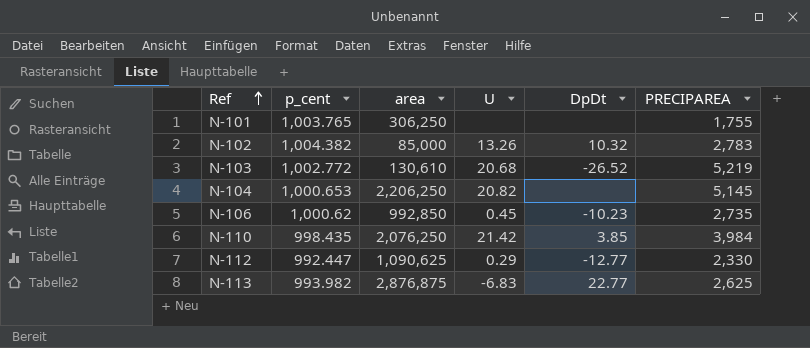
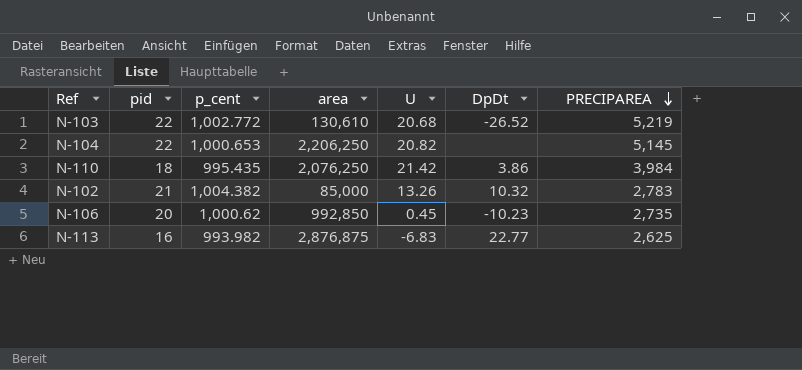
row order: Ref ascending -> PRECIPAREA descending
column pid | position: none -> 2
row N-101: 1,003.765 | 306,250 | none | none | 1,755 -> none
row N-112: 992.447 | 1,090,625 | 0.29 | -12.77 | 2,330 -> none
N-110 | p_cent: 998.435 -> 995.435
N-110 | DpDt: 3.85 -> 3.86

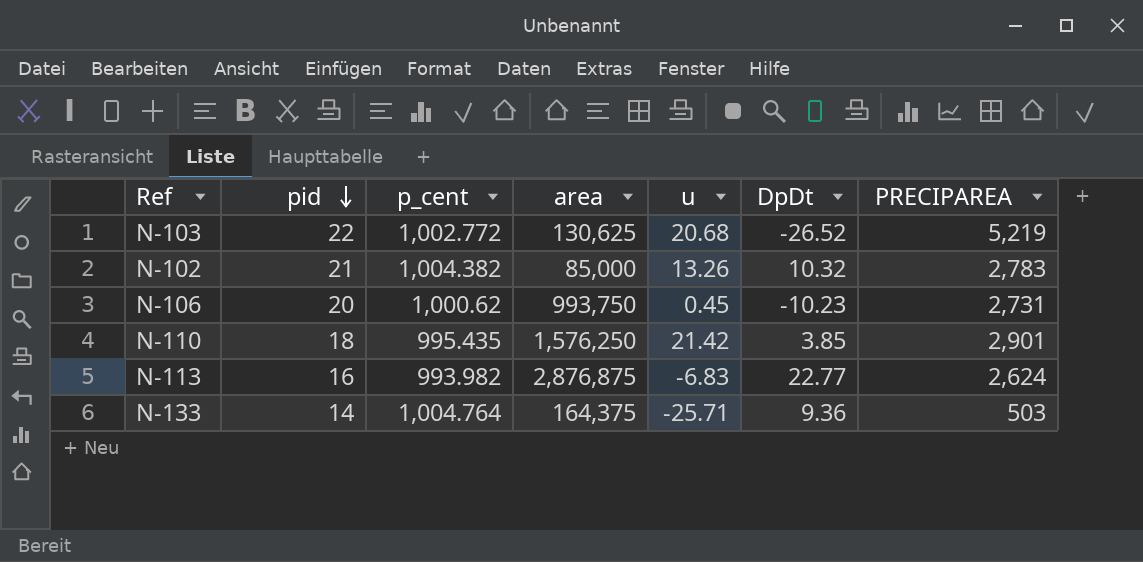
row order: PRECIPAREA descending -> pid descending
column name: U -> u
row N-104: 22 | 1,000.653 | 2,206,250 | 20.82 | none | 5,145 -> none
N-103 | area: 130,610 -> 130,625
N-106 | area: 992,850 -> 993,750
N-106 | PRECIPAREA: 2,735 -> 2,731
N-110 | area: 2,076,250 -> 1,576,250
N-110 | DpDt: 3.86 -> 3.85
N-110 | PRECIPAREA: 3,984 -> 2,901
N-113 | PRECIPAREA: 2,625 -> 2,624
row N-133: none -> 14 | 1,004.764 | 164,375 | -25.71 | 9.36 | 503

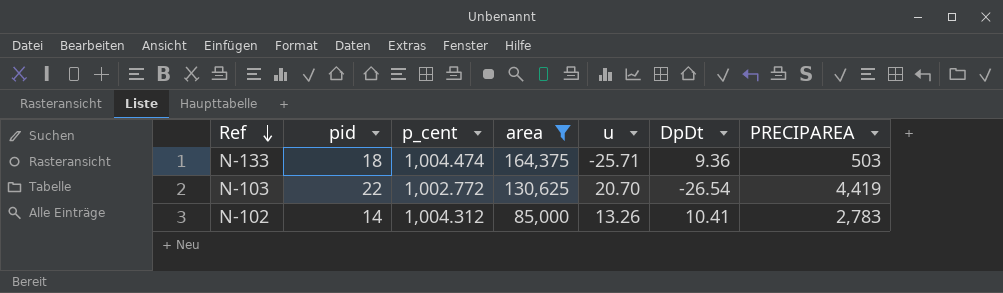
filter: none -> area <= 164,375
row order: pid descending -> Ref descending
N-133 | pid: 14 -> 18
N-133 | p_cent: 1,004.764 -> 1,004.474
N-103 | u: 20.68 -> 20.70
N-103 | DpDt: -26.52 -> -26.54
N-103 | PRECIPAREA: 5,219 -> 4,419
N-102 | pid: 21 -> 14
N-102 | p_cent: 1,004.382 -> 1,004.312
N-102 | DpDt: 10.32 -> 10.41

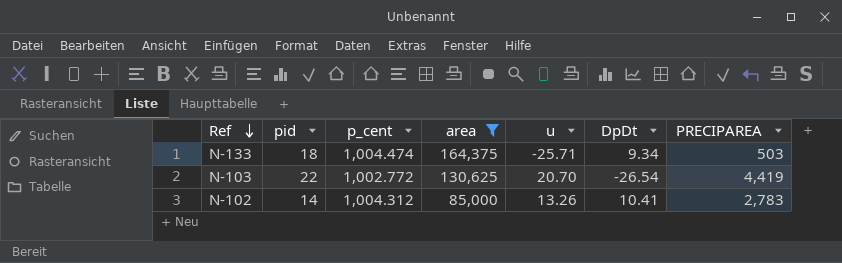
N-133 | DpDt: 9.36 -> 9.34

